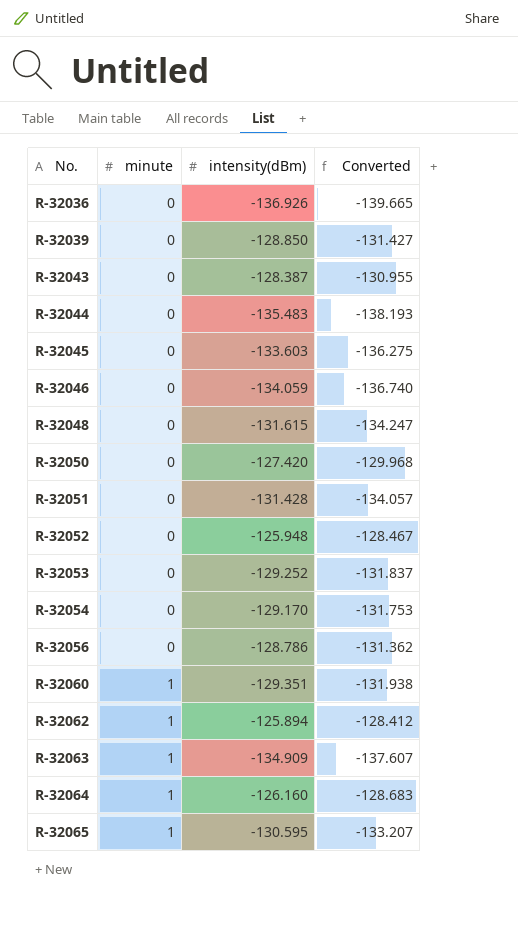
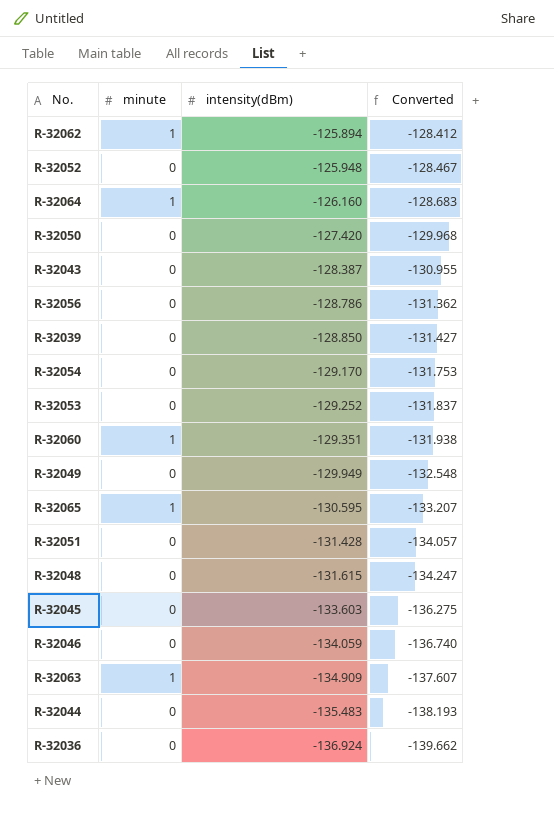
row order: No. ascending -> intensity(dBm) descending
row R-32049: none -> 0 | -129.949 | -132.548
R-32036 | intensity(dBm): -136.926 -> -136.924
R-32036 | Converted: -139.665 -> -139.662

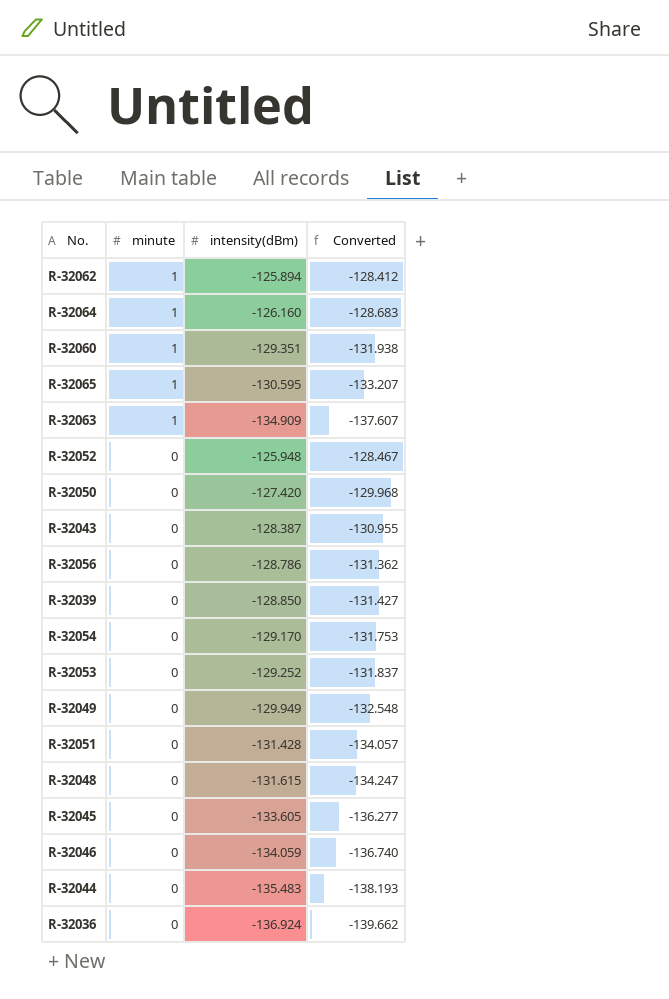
row order: intensity(dBm) descending -> minute descending
R-32045 | intensity(dBm): -133.603 -> -133.605
R-32045 | Converted: -136.275 -> -136.277

